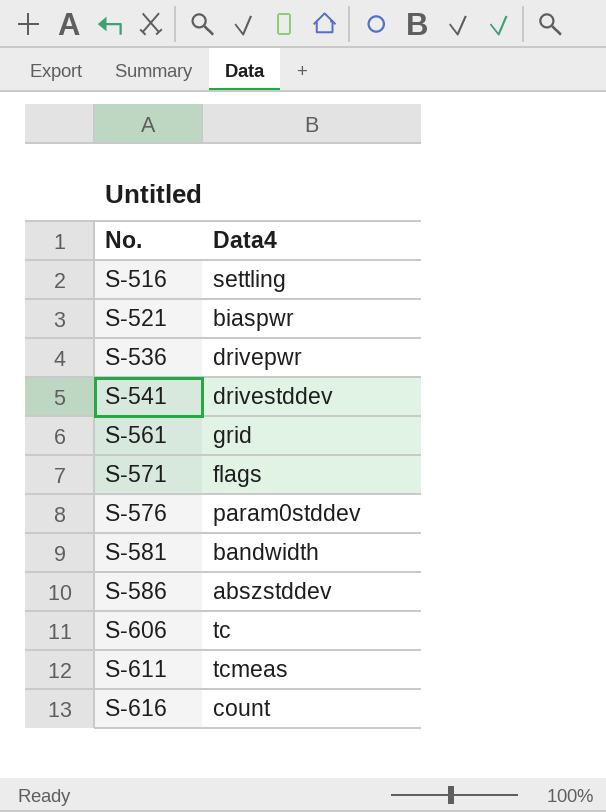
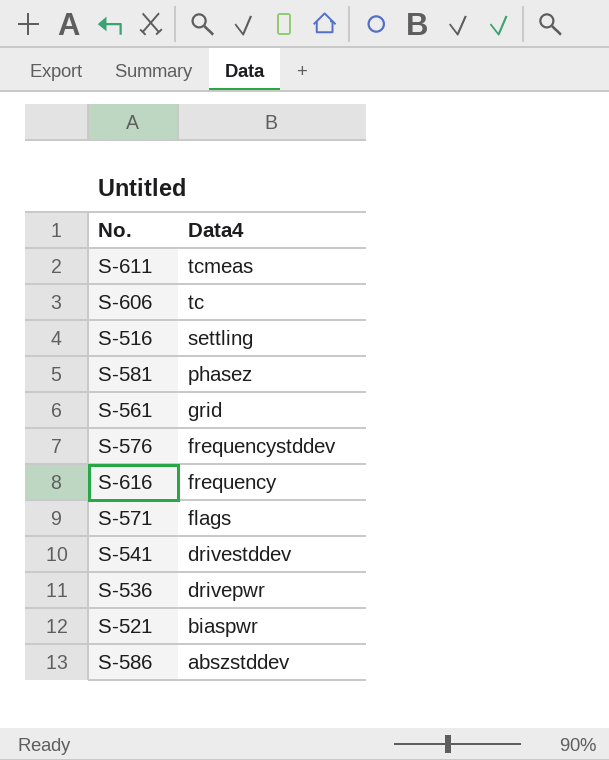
row order: No. ascending -> Data4 descending
S-581 | Data4: bandwidth -> phasez
S-576 | Data4: param0stddev -> frequencystddev
S-616 | Data4: count -> frequency

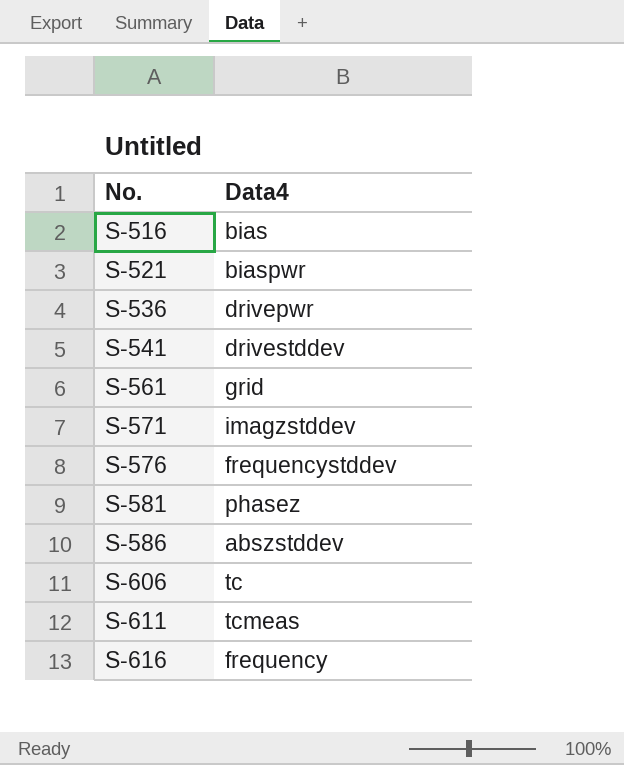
row order: Data4 descending -> No. ascending
S-516 | Data4: settling -> bias
S-571 | Data4: flags -> imagzstddev

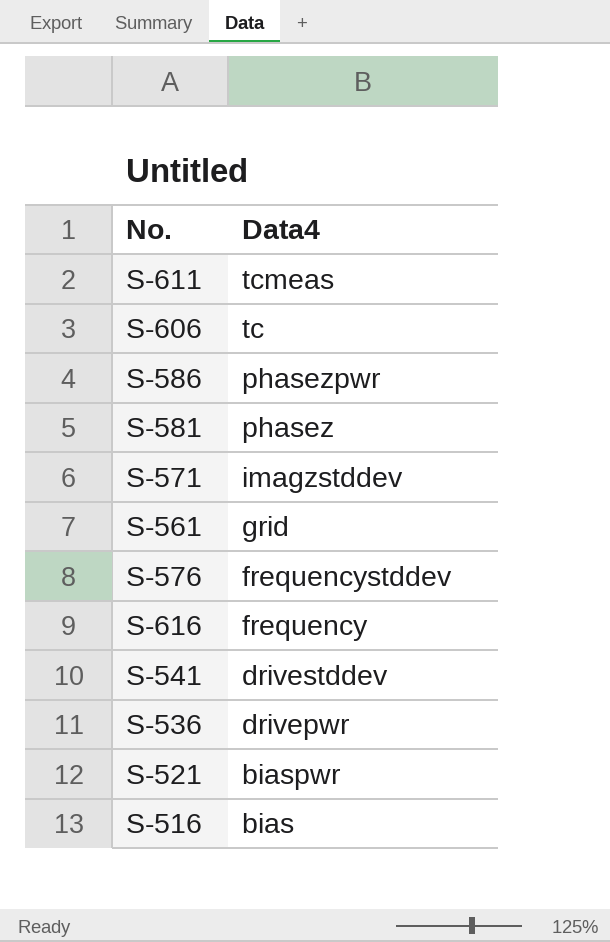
row order: No. ascending -> Data4 descending
S-586 | Data4: abszstddev -> phasezpwr

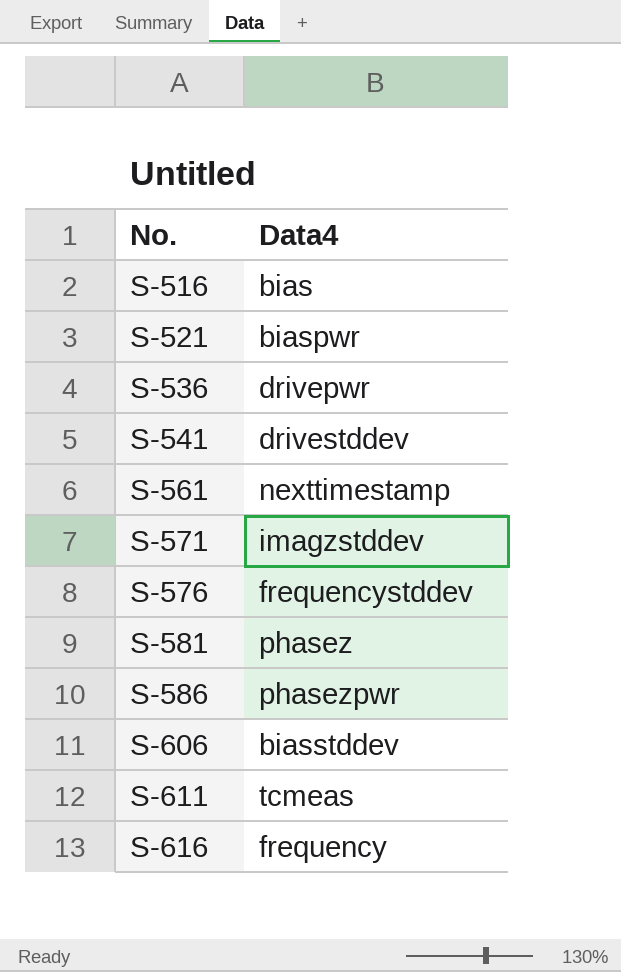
row order: Data4 descending -> No. ascending
S-561 | Data4: grid -> nexttimestamp
S-606 | Data4: tc -> biasstddev

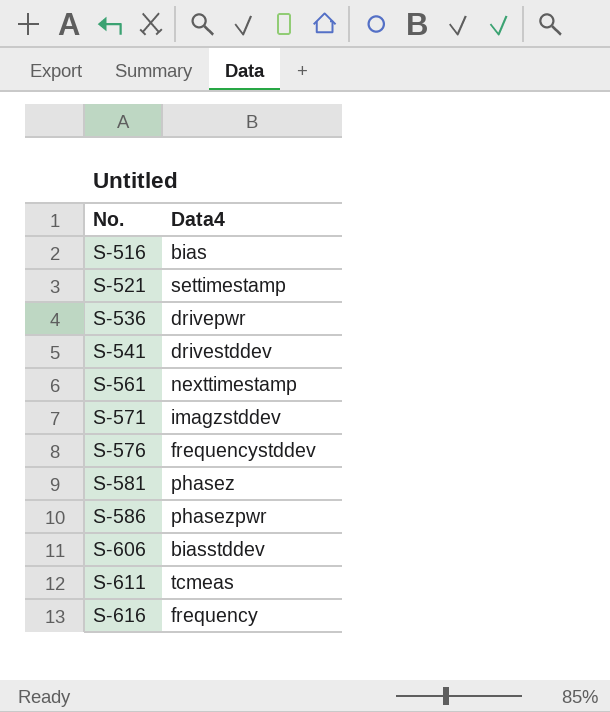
S-521 | Data4: biaspwr -> settimestamp

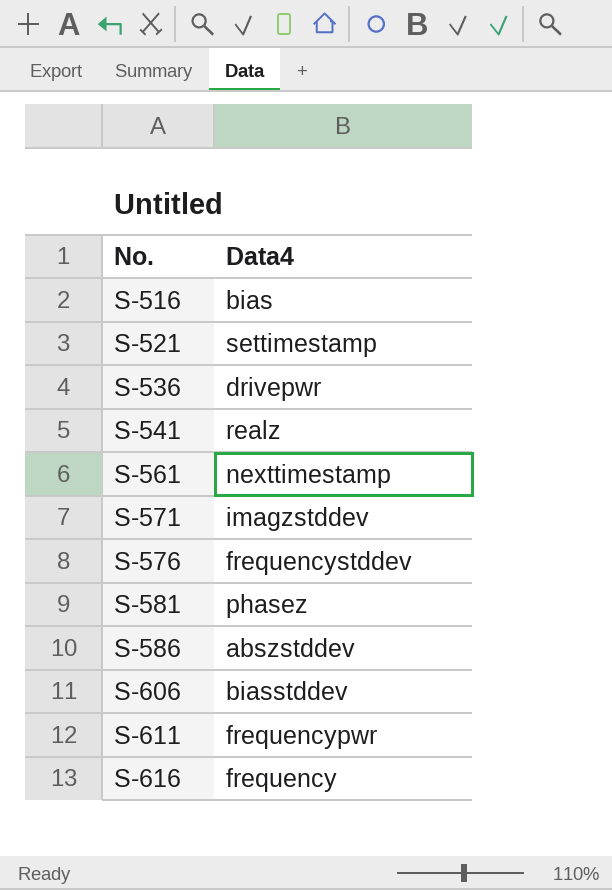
S-541 | Data4: drivestddev -> realz
S-586 | Data4: phasezpwr -> abszstddev
S-611 | Data4: tcmeas -> frequencypwr

